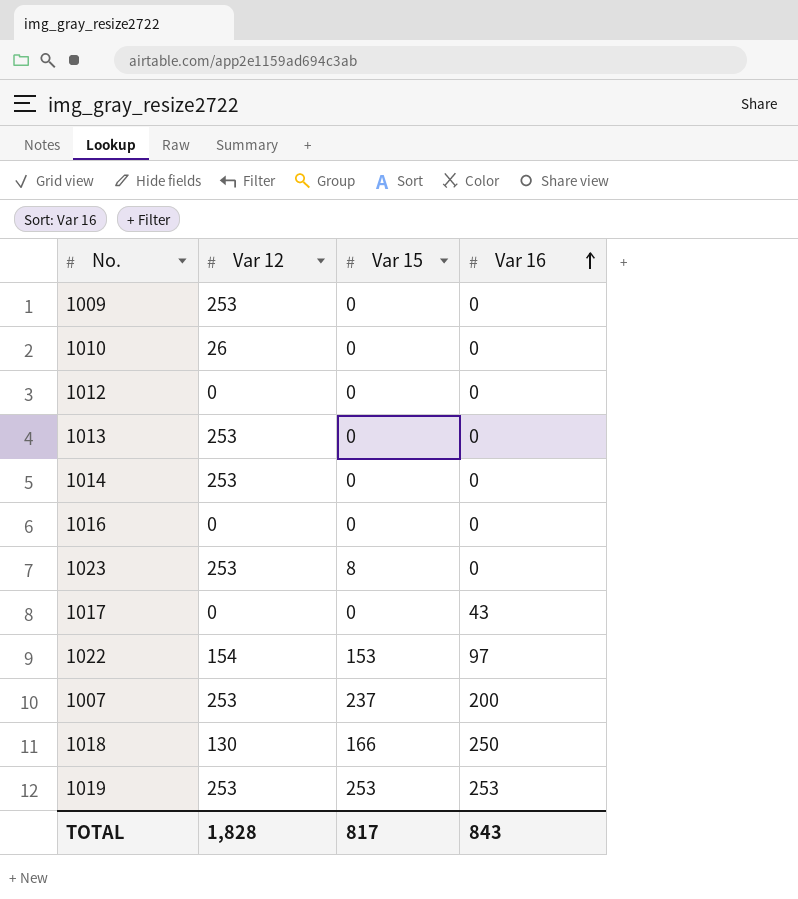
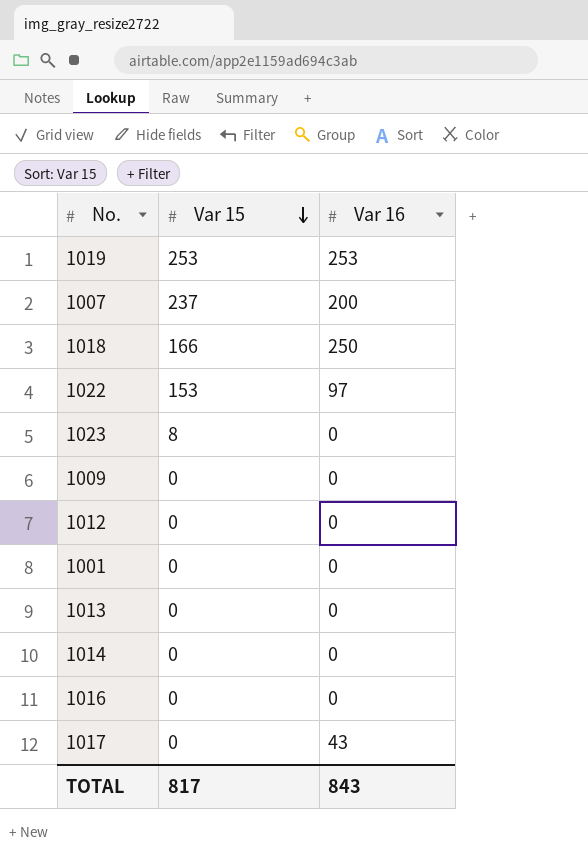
row order: Var 16 ascending -> Var 15 descending
column Var 12 | position: 2 -> none
row 1010: 26 | 0 | 0 -> none
row 1001: none -> 0 | 0

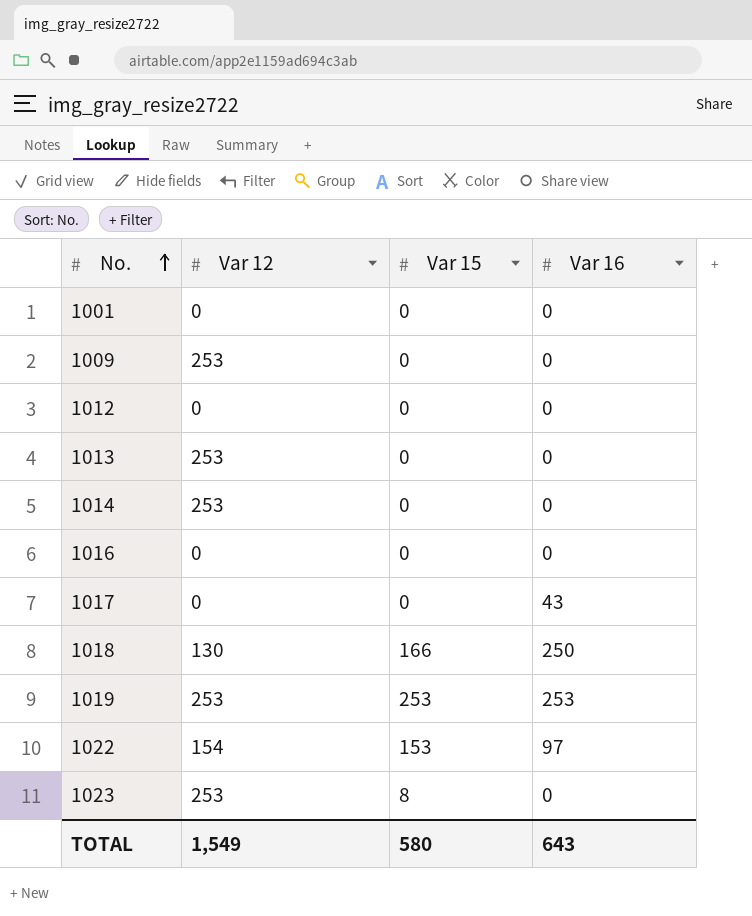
row order: Var 15 descending -> No. ascending
column Var 12 | position: none -> 2
row 1007: 237 | 200 -> none
TOTAL | Var 15: 817 -> 580
TOTAL | Var 16: 843 -> 643

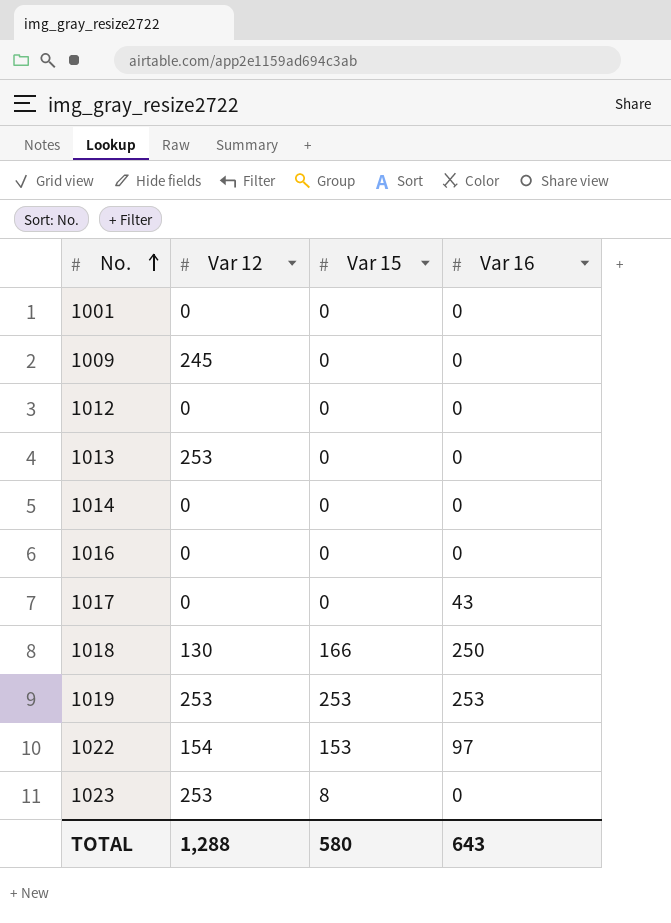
1009 | Var 12: 253 -> 245
1014 | Var 12: 253 -> 0
TOTAL | Var 12: 1,549 -> 1,288

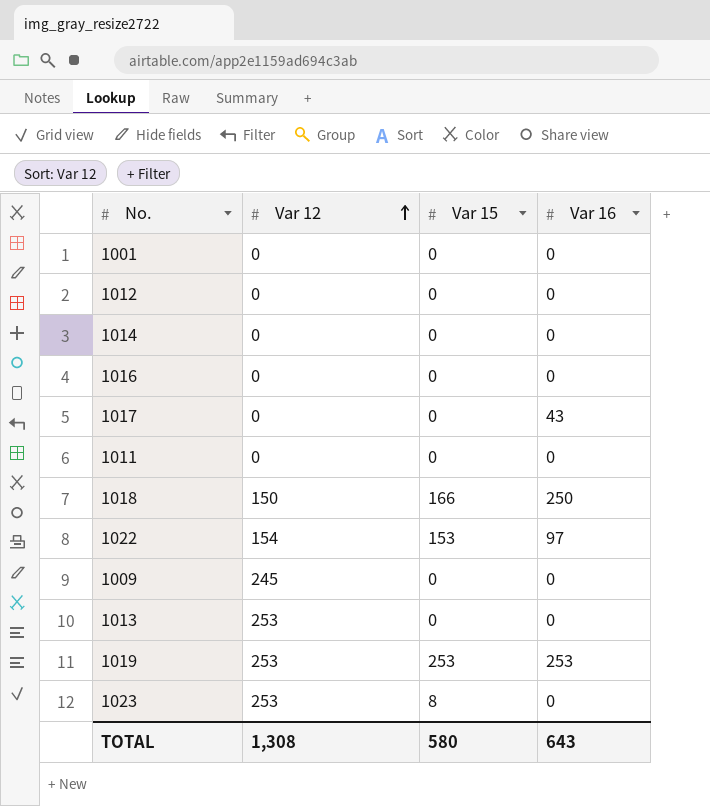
row order: No. ascending -> Var 12 ascending
row 1011: none -> 0 | 0 | 0
1018 | Var 12: 130 -> 150
TOTAL | Var 12: 1,288 -> 1,308

